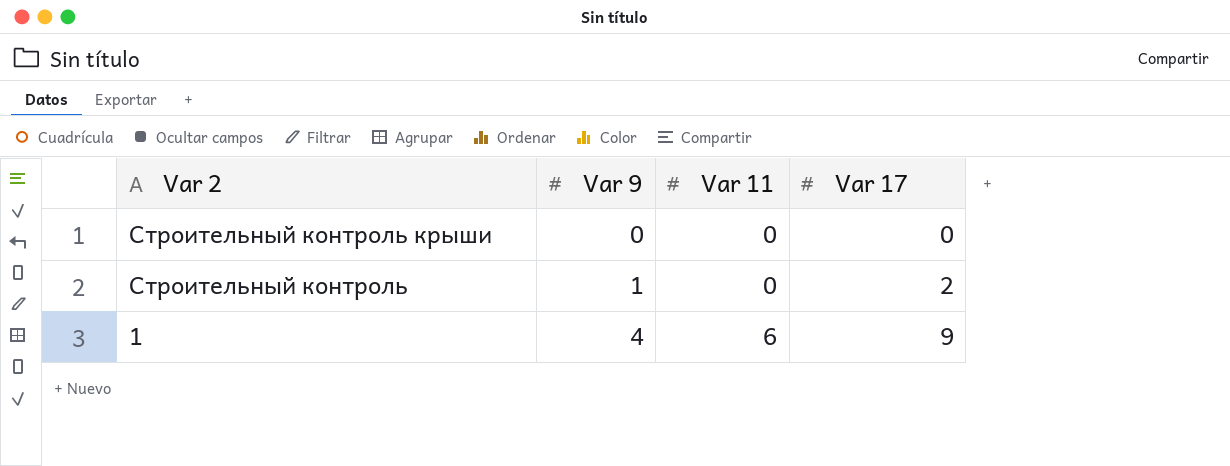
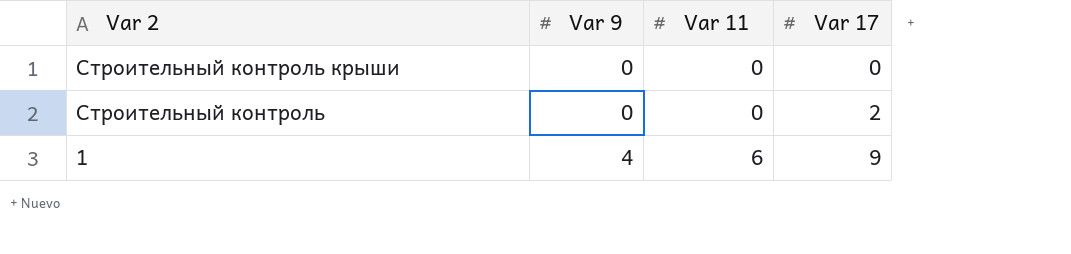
Строительный контроль | Var 9: 1 -> 0

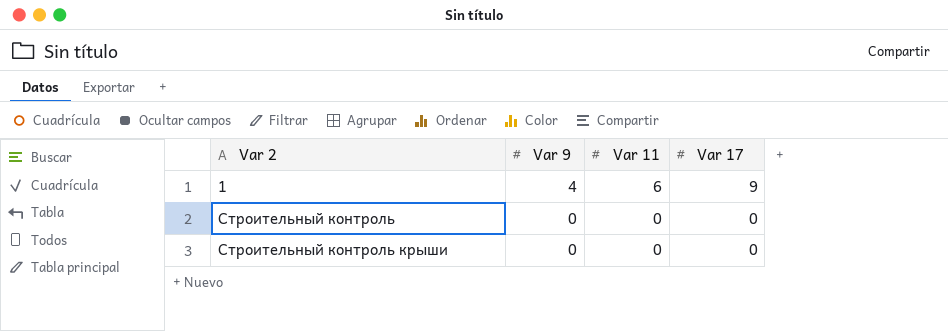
row order: Var 2 descending -> Var 2 ascending
Строительный контроль | Var 17: 2 -> 0

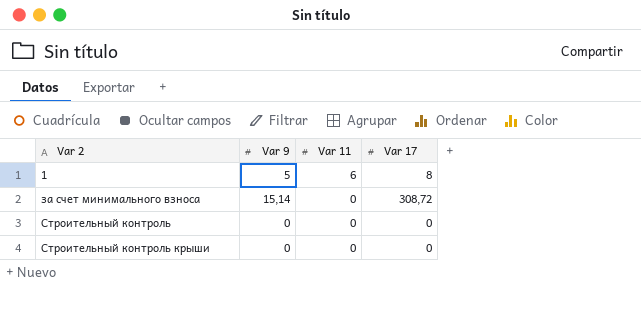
1 | Var 9: 4 -> 5
1 | Var 17: 9 -> 8
row за счет минимального взноса: none -> 15,14 | 0 | 308,72

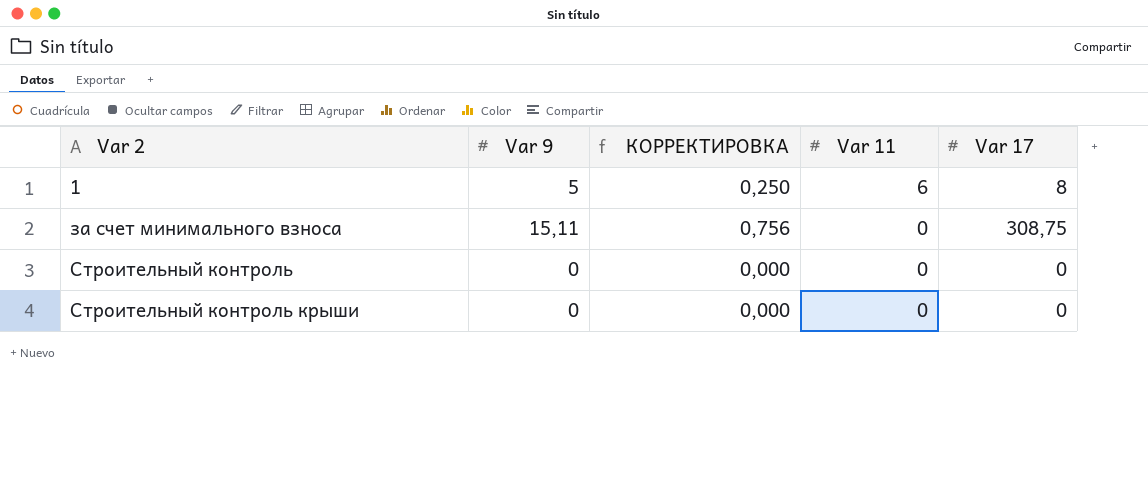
column КОРРЕКТИРОВКА | formula: none -> [Var 9] * 0,05
за счет минимального взноса | Var 9: 15,14 -> 15,11
за счет минимального взноса | Var 17: 308,72 -> 308,75

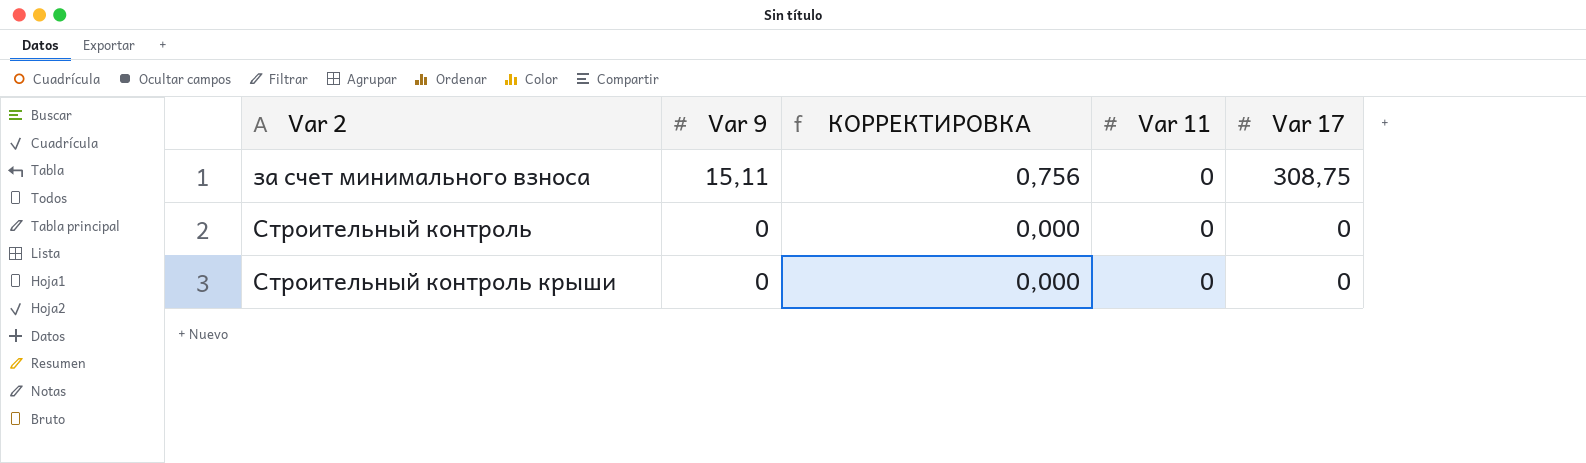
row 1: 5 | 0,250 | 6 | 8 -> none

